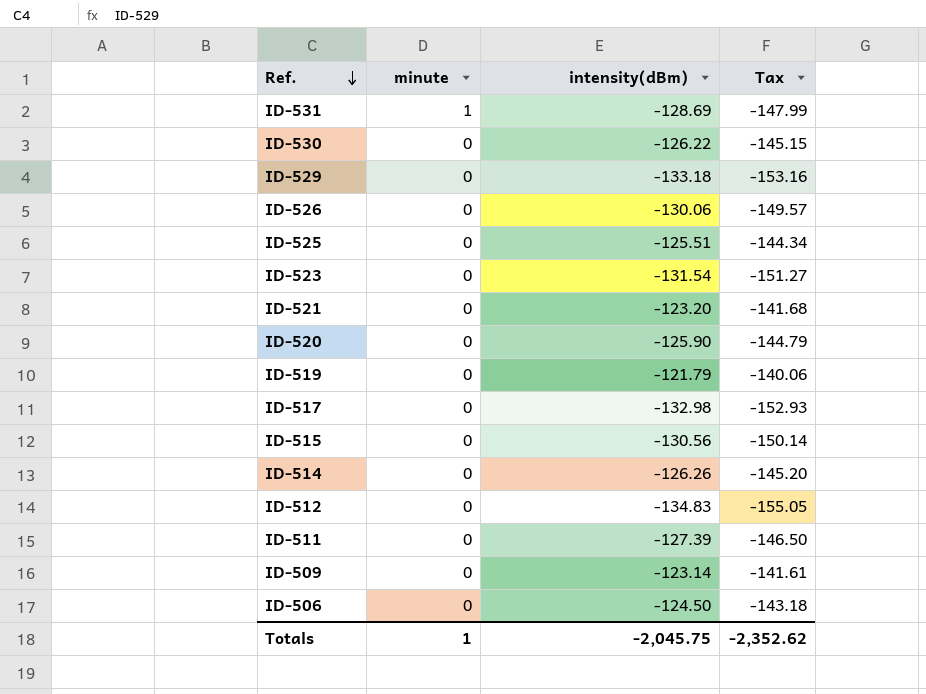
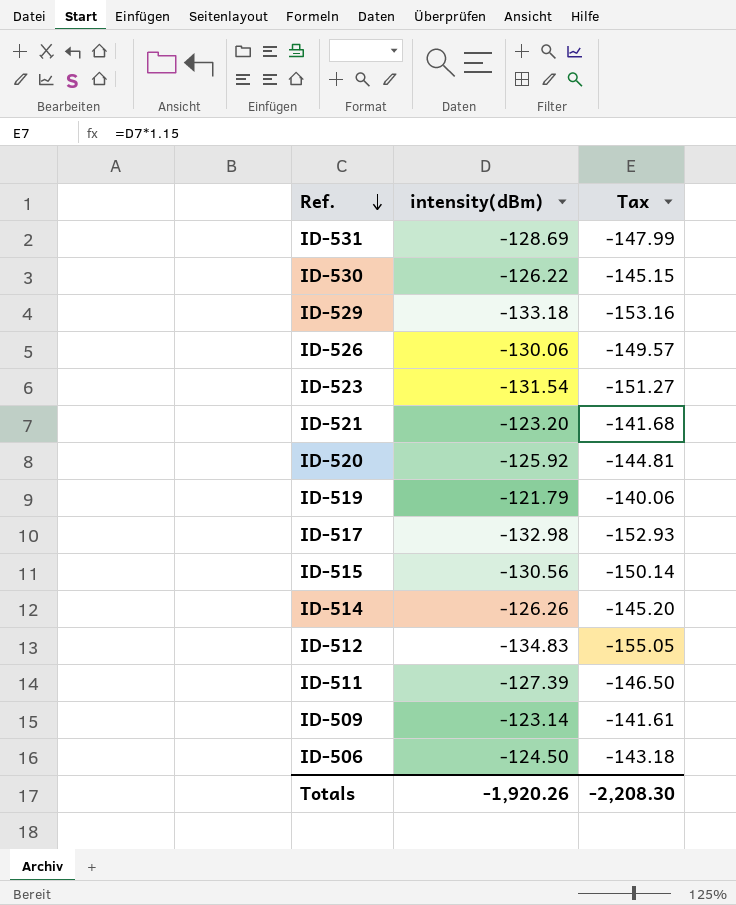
column minute | position: 2 -> none
row ID-525: 0 | -125.51 | -144.34 -> none
ID-520 | intensity(dBm): -125.90 -> -125.92
ID-520 | Tax: -144.79 -> -144.81
Totals | intensity(dBm): -2,045.75 -> -1,920.26
Totals | Tax: -2,352.62 -> -2,208.30

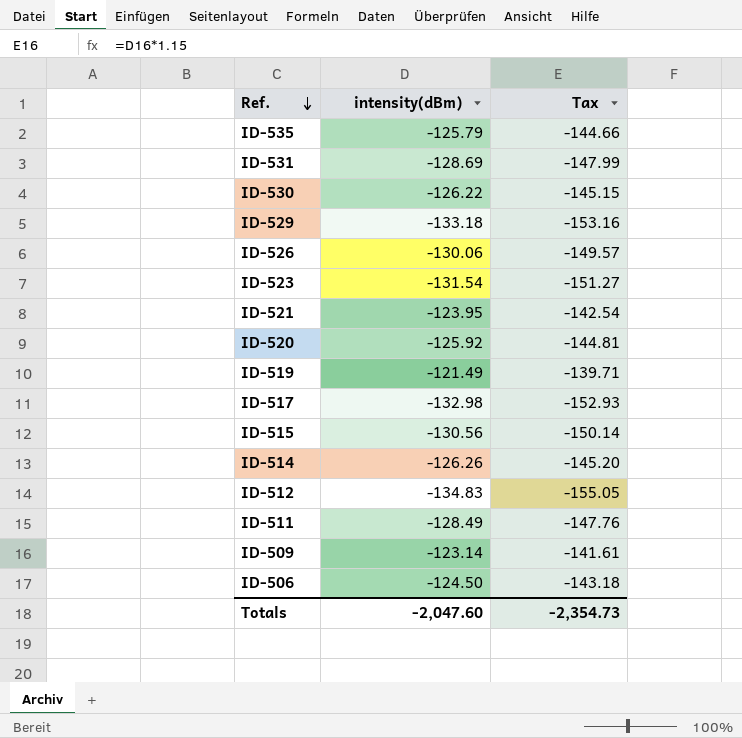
row ID-535: none -> -125.79 | -144.66
ID-521 | intensity(dBm): -123.20 -> -123.95
ID-521 | Tax: -141.68 -> -142.54
ID-519 | intensity(dBm): -121.79 -> -121.49
ID-519 | Tax: -140.06 -> -139.71
ID-511 | intensity(dBm): -127.39 -> -128.49
ID-511 | Tax: -146.50 -> -147.76
Totals | intensity(dBm): -1,920.26 -> -2,047.60
Totals | Tax: -2,208.30 -> -2,354.73

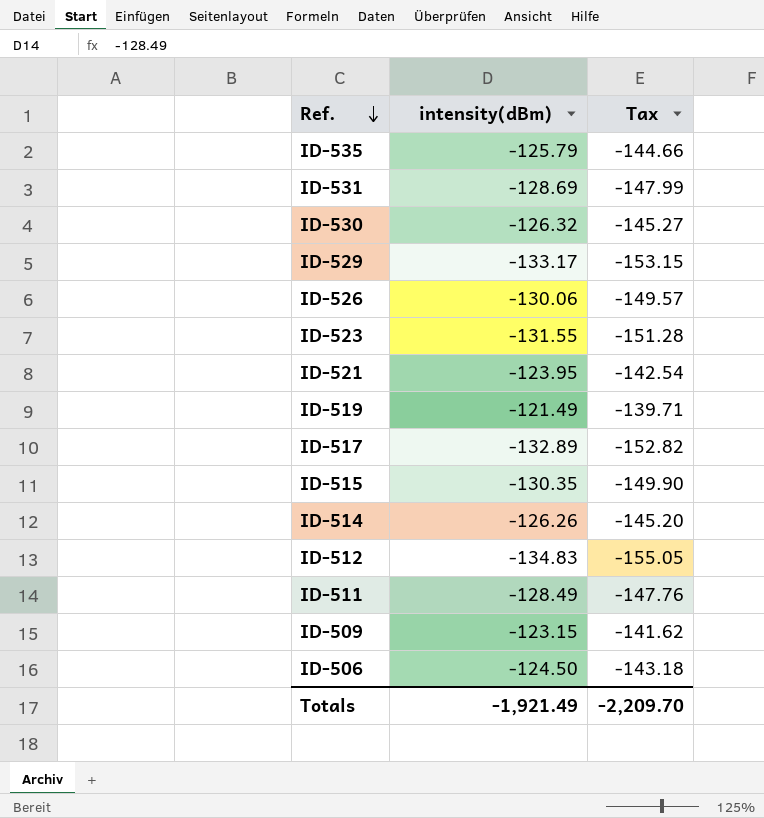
row ID-520: -125.92 | -144.81 -> none
ID-530 | intensity(dBm): -126.22 -> -126.32
ID-530 | Tax: -145.15 -> -145.27
ID-529 | intensity(dBm): -133.18 -> -133.17
ID-529 | Tax: -153.16 -> -153.15
ID-523 | intensity(dBm): -131.54 -> -131.55
ID-523 | Tax: -151.27 -> -151.28
ID-517 | intensity(dBm): -132.98 -> -132.89
ID-517 | Tax: -152.93 -> -152.82
ID-515 | intensity(dBm): -130.56 -> -130.35
ID-515 | Tax: -150.14 -> -149.90
ID-509 | intensity(dBm): -123.14 -> -123.15
ID-509 | Tax: -141.61 -> -141.62
Totals | intensity(dBm): -2,047.60 -> -1,921.49
Totals | Tax: -2,354.73 -> -2,209.70

